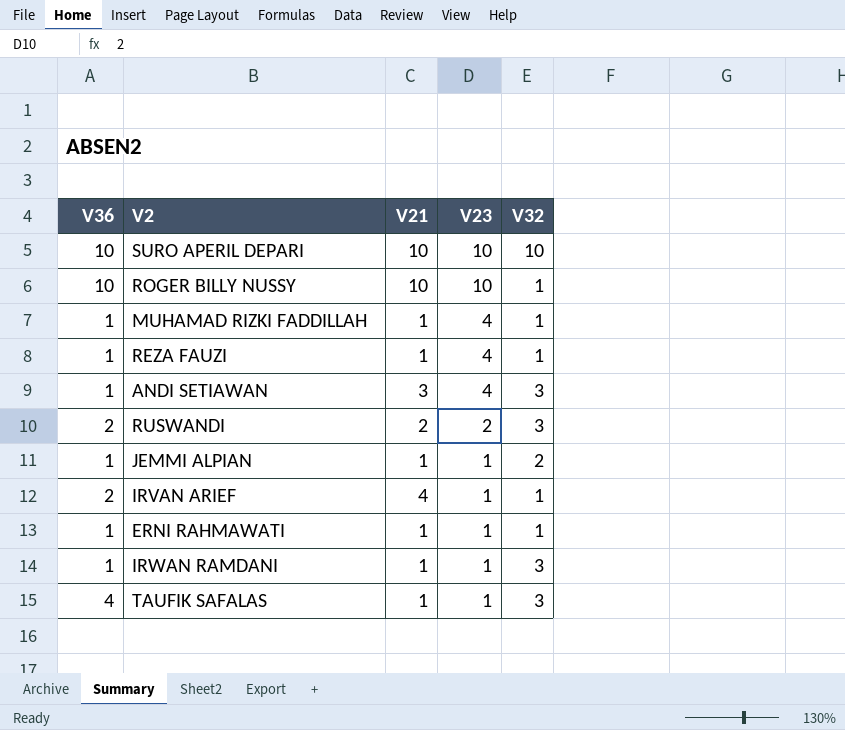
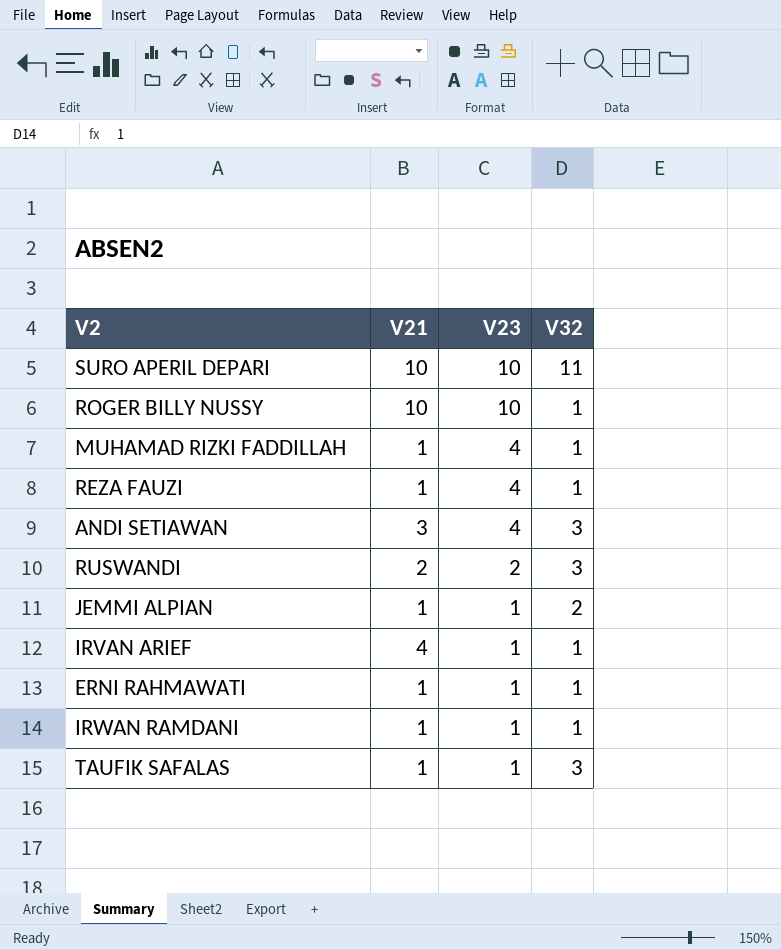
column V36 | position: 1 -> none
SURO APERIL DEPARI | V32: 10 -> 11
IRWAN RAMDANI | V32: 3 -> 1

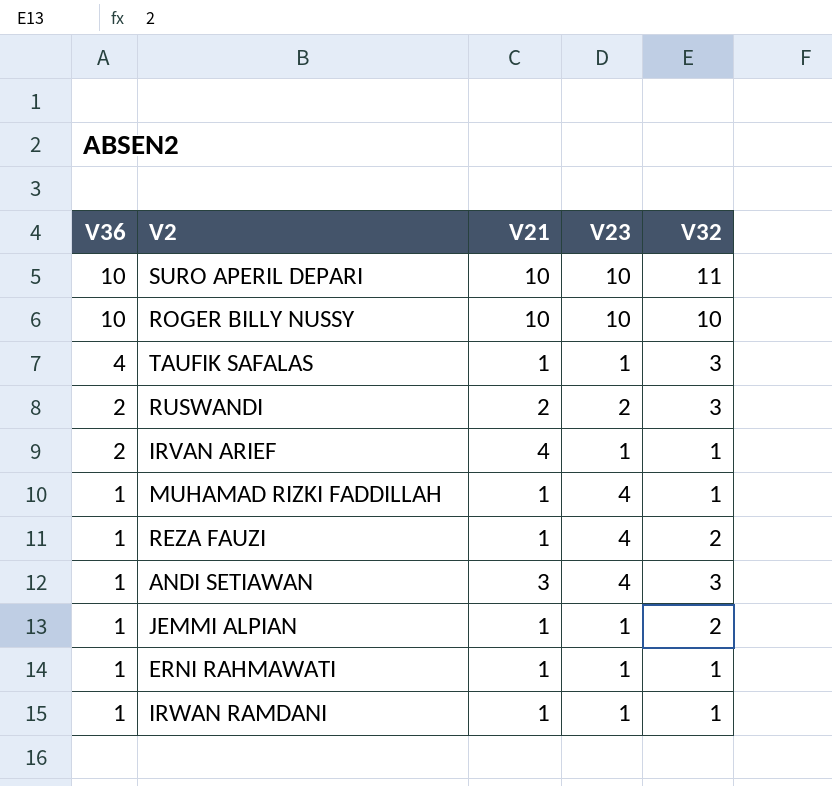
row order: V23 descending -> V36 descending
column V36 | position: none -> 1
ROGER BILLY NUSSY | V32: 1 -> 10
REZA FAUZI | V32: 1 -> 2

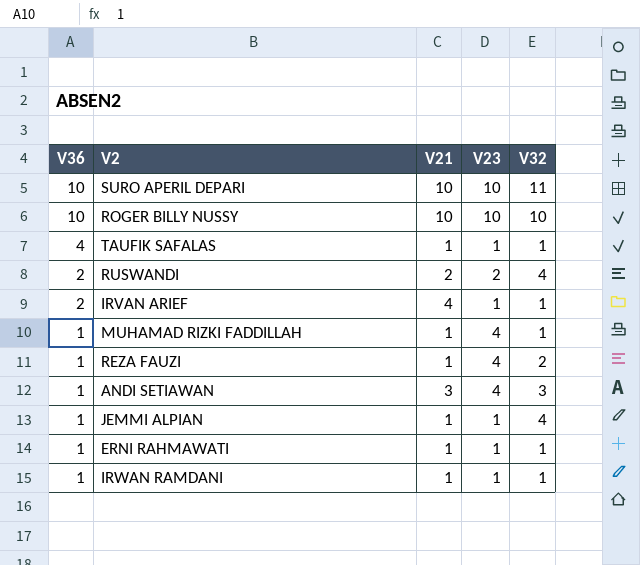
TAUFIK SAFALAS | V32: 3 -> 1
RUSWANDI | V32: 3 -> 4
JEMMI ALPIAN | V32: 2 -> 4

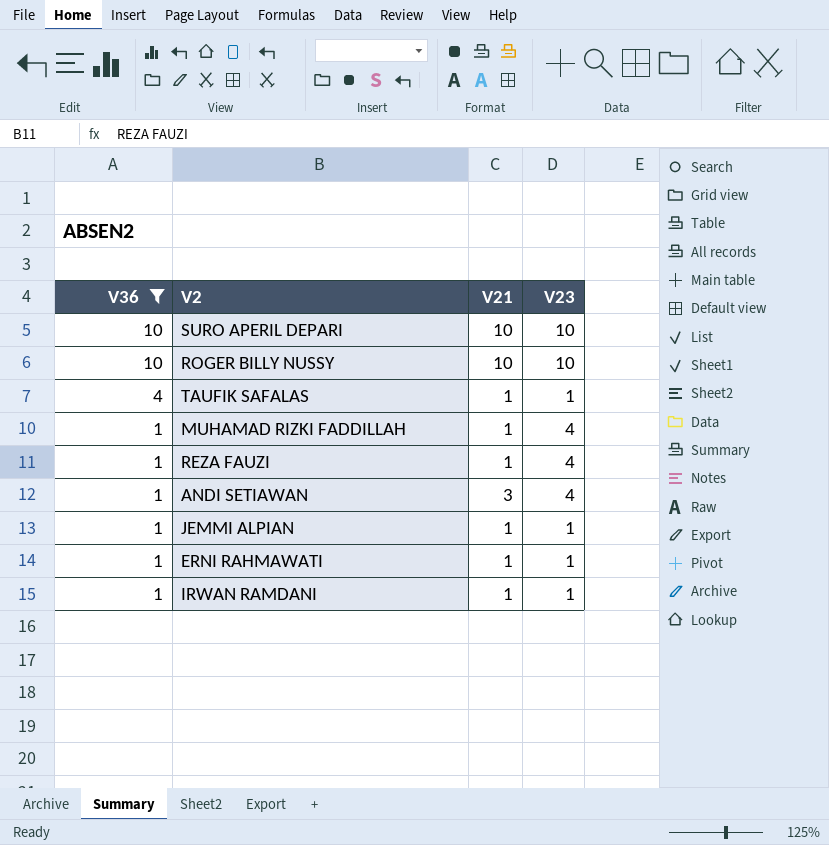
filter: none -> V36 != 2
column V32 | position: 5 -> none

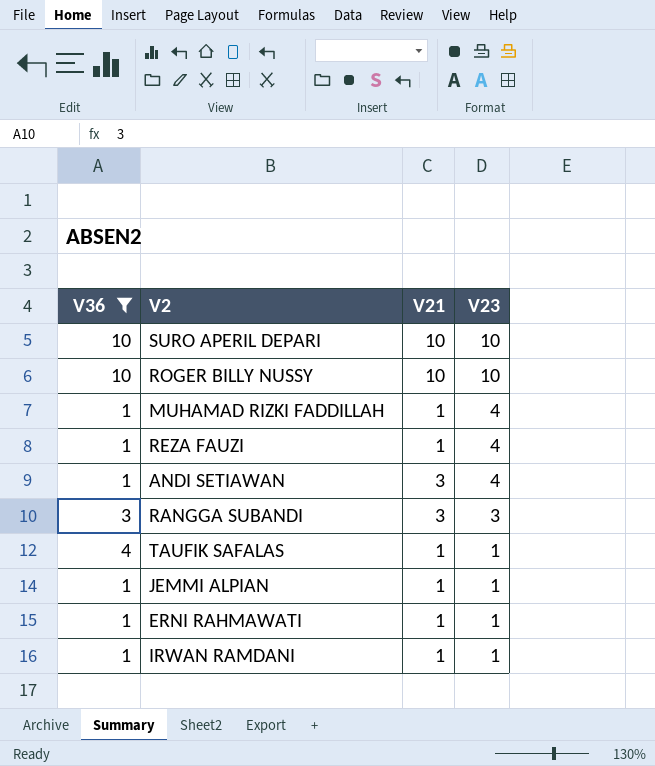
row order: V36 descending -> V23 descending
row RANGGA SUBANDI: none -> 3 | 3 | 3

